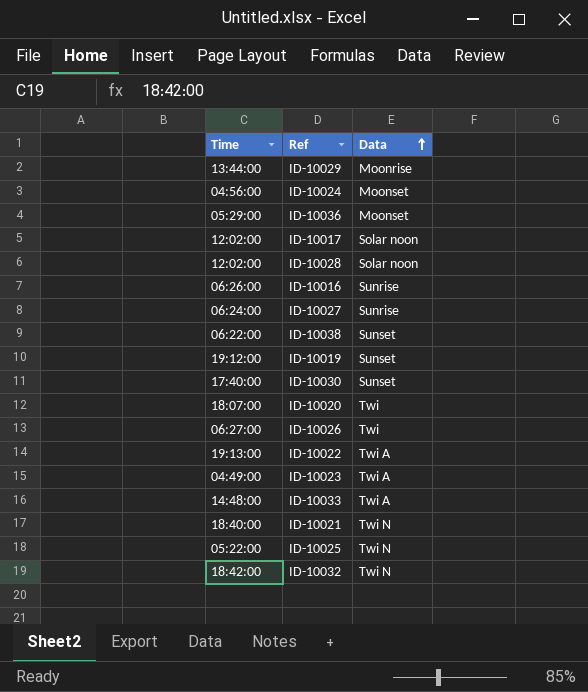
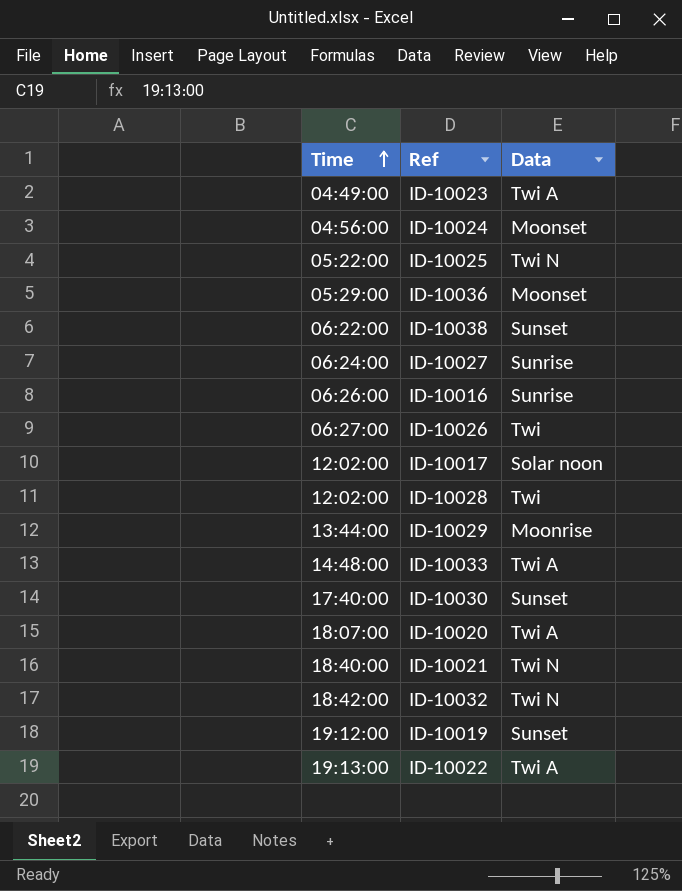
row order: Data ascending -> Time ascending
ID-10028 | Data: Solar noon -> Twi
ID-10020 | Data: Twi -> Twi A

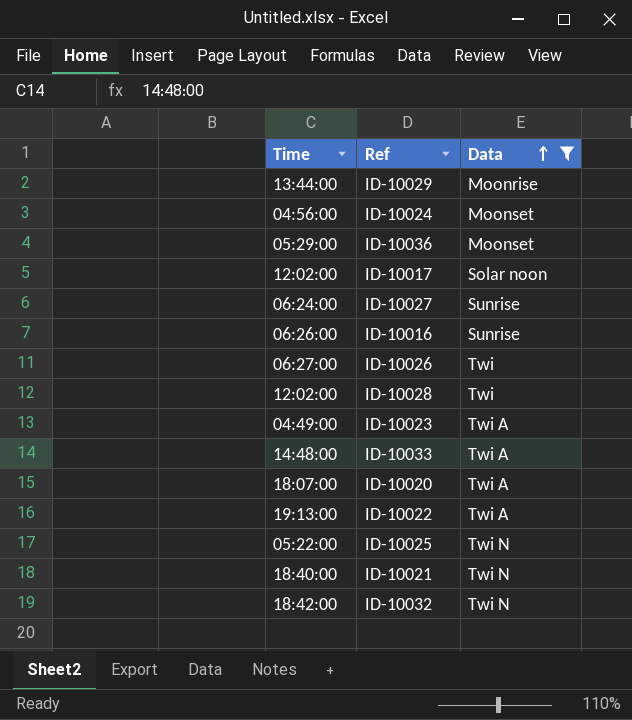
filter: none -> Data != Sunset
row order: Time ascending -> Data ascending

